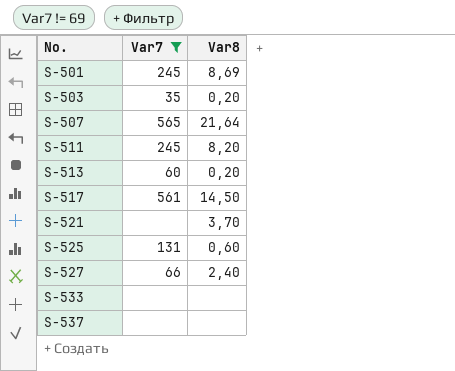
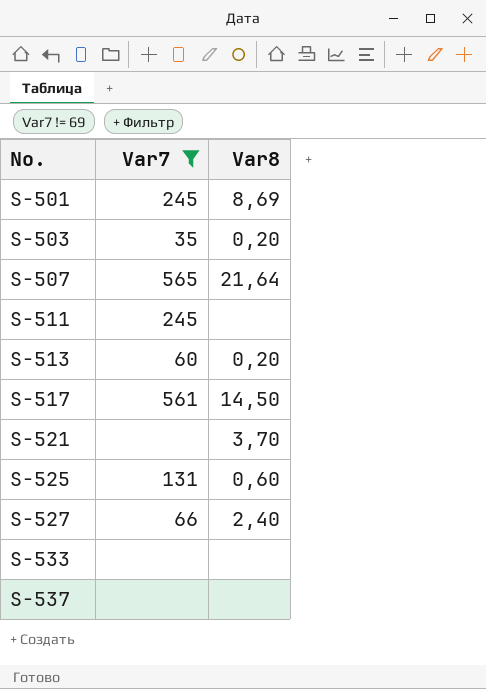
S-511 | Var8: 8,20 -> none

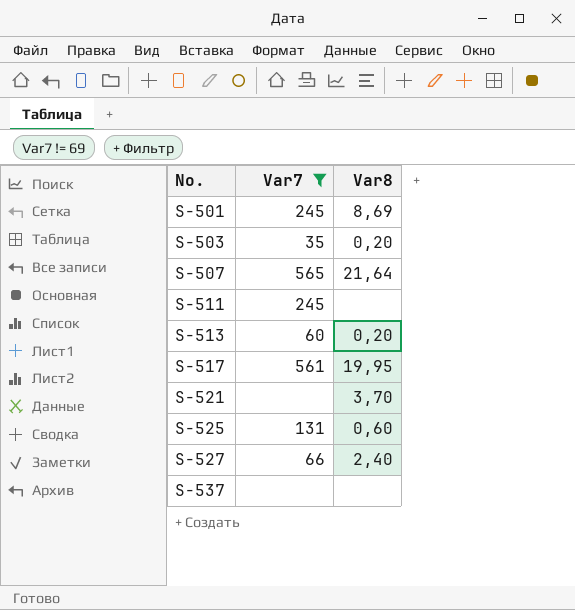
row S-533: none | none -> none
S-517 | Var8: 14,50 -> 19,95

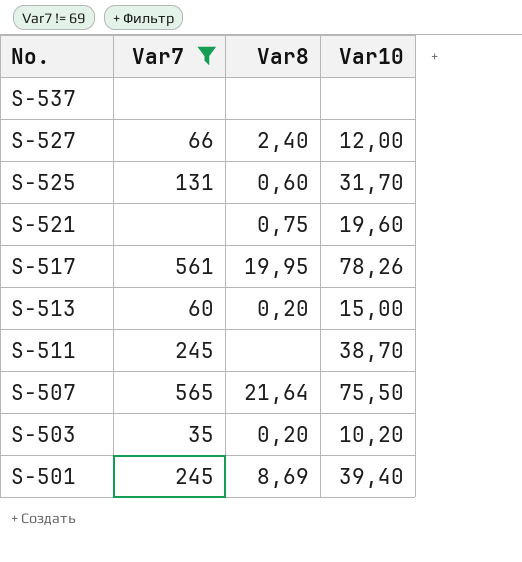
row order: No. ascending -> No. descending
column Var10 | position: none -> 4
S-521 | Var8: 3,70 -> 0,75

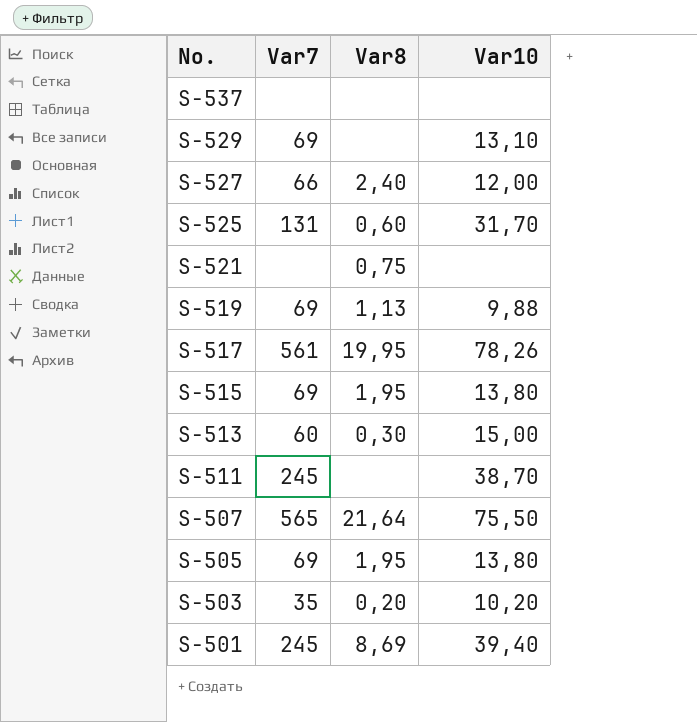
filter: Var7 != 69 -> none
S-521 | Var10: 19,60 -> none
S-513 | Var8: 0,20 -> 0,30

